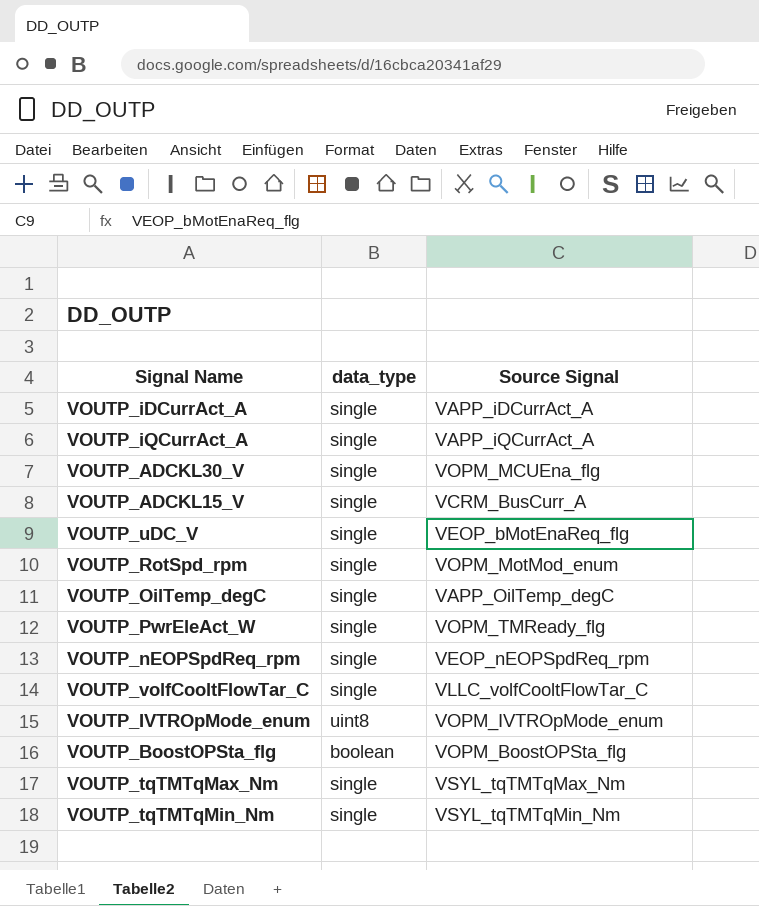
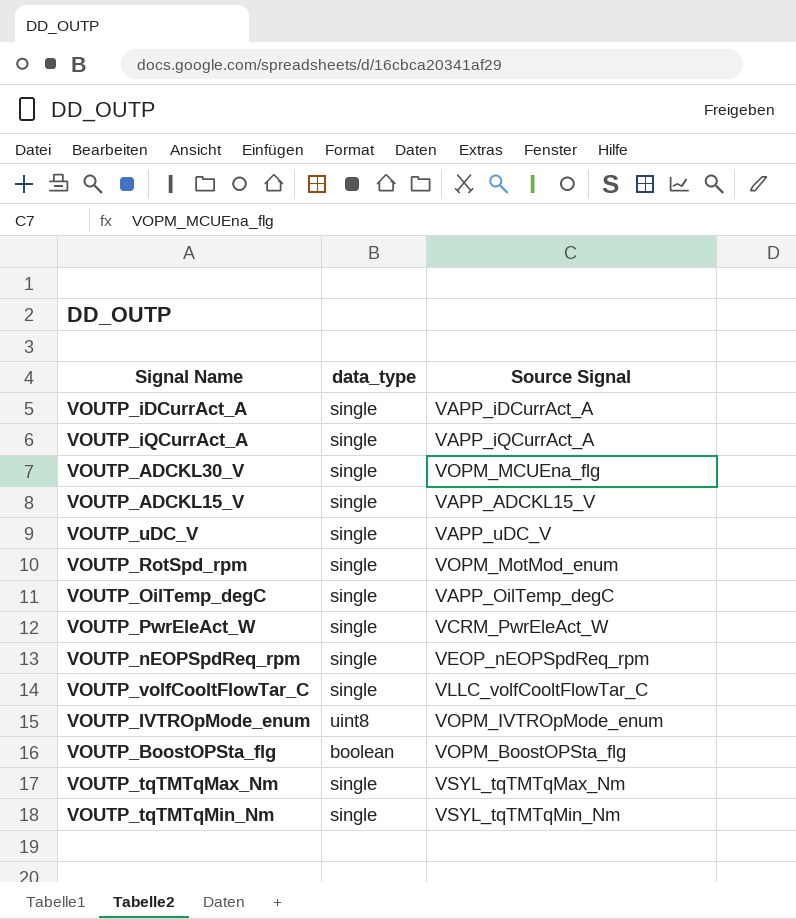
VOUTP_ADCKL15_V | Source Signal: VCRM_BusCurr_A -> VAPP_ADCKL15_V
VOUTP_uDC_V | Source Signal: VEOP_bMotEnaReq_flg -> VAPP_uDC_V
VOUTP_PwrEleAct_W | Source Signal: VOPM_TMReady_flg -> VCRM_PwrEleAct_W

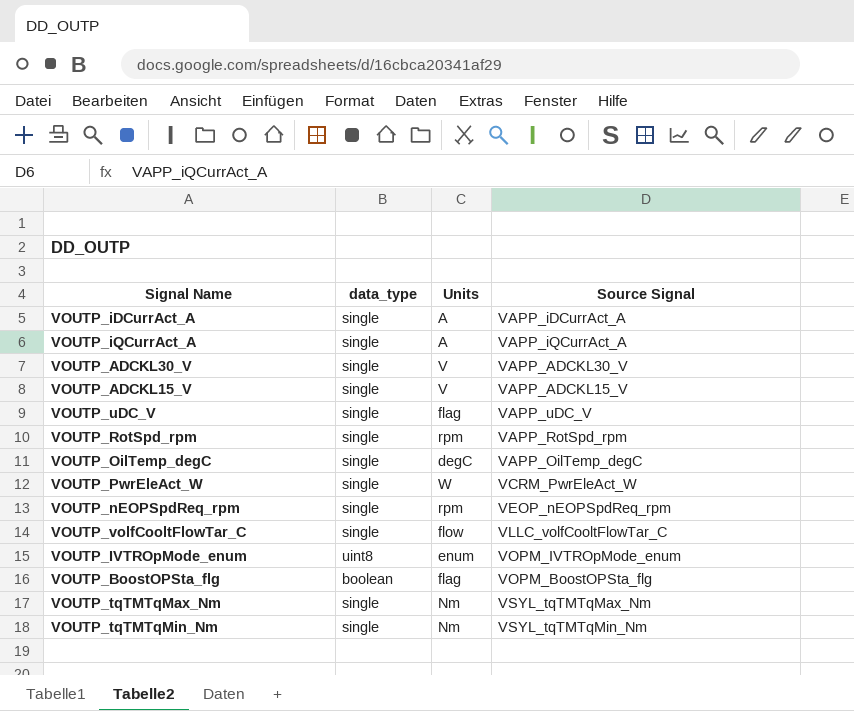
column Units | position: none -> 3
VOUTP_ADCKL30_V | Source Signal: VOPM_MCUEna_flg -> VAPP_ADCKL30_V
VOUTP_RotSpd_rpm | Source Signal: VOPM_MotMod_enum -> VAPP_RotSpd_rpm

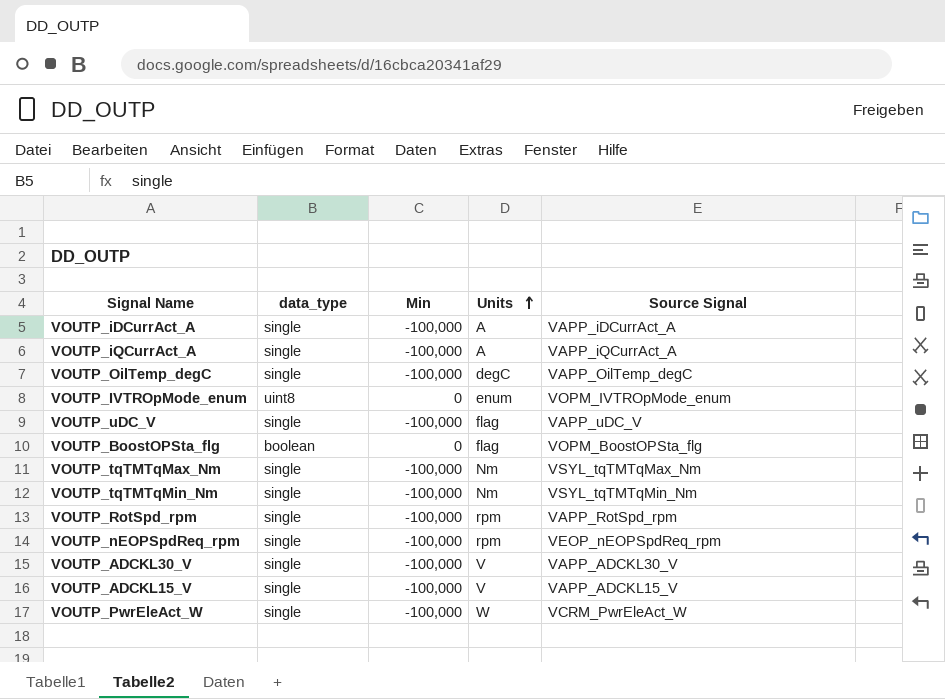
row order: none -> Units ascending
column Min | position: none -> 3
row VOUTP_volfCooltFlowTar_C: single | flow | VLLC_volfCooltFlowTar_C -> none

